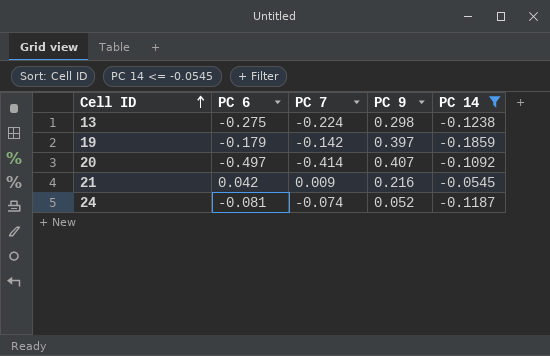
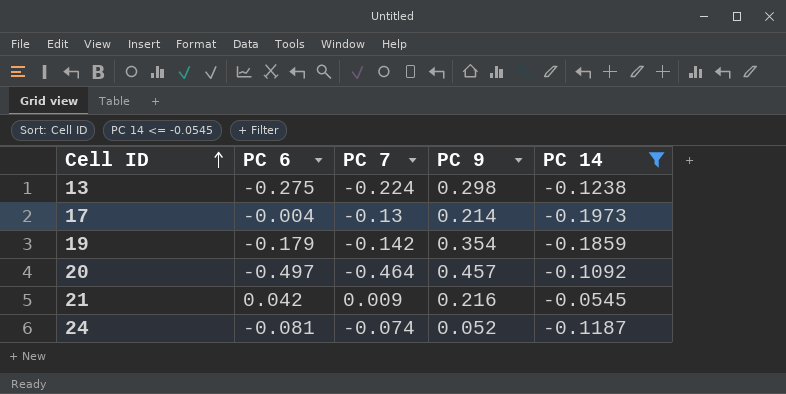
row 17: none -> -0.004 | -0.13 | 0.214 | -0.1973
19 | PC 9: 0.397 -> 0.354
20 | PC 7: -0.414 -> -0.464
20 | PC 9: 0.407 -> 0.457

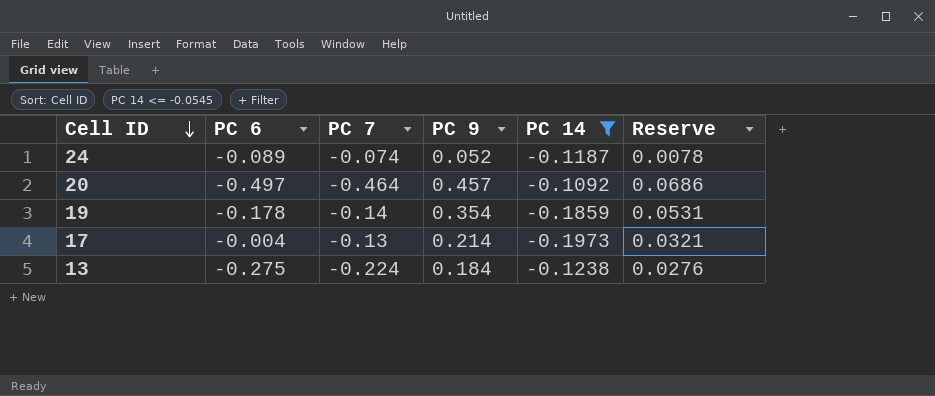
row order: Cell ID ascending -> Cell ID descending
column Reserve | formula: none -> [PC 9] * 0.15
row 21: 0.042 | 0.009 | 0.216 | -0.0545 -> none
24 | PC 6: -0.081 -> -0.089
19 | PC 6: -0.179 -> -0.178
19 | PC 7: -0.142 -> -0.14
13 | PC 9: 0.298 -> 0.184

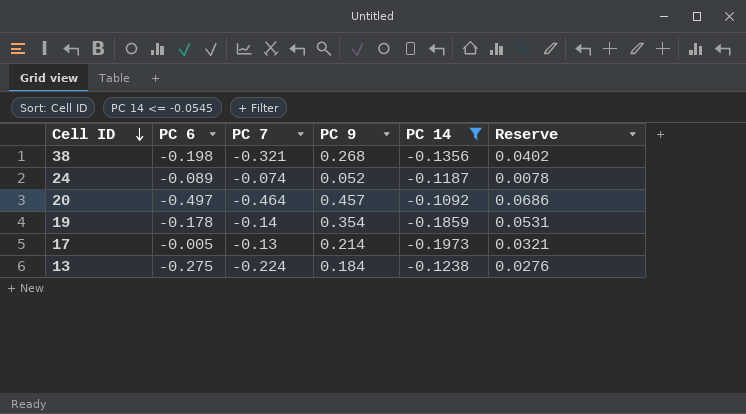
row 38: none -> -0.198 | -0.321 | 0.268 | -0.1356 | 0.0402
17 | PC 6: -0.004 -> -0.005

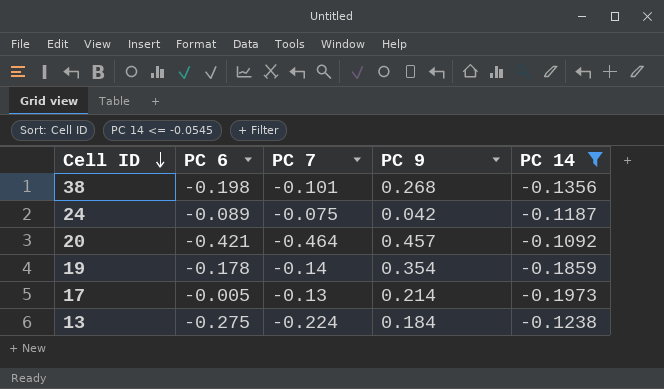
column Reserve | formula: [PC 9] * 0.15 -> none
38 | PC 7: -0.321 -> -0.101
24 | PC 7: -0.074 -> -0.075
24 | PC 9: 0.052 -> 0.042
20 | PC 6: -0.497 -> -0.421

